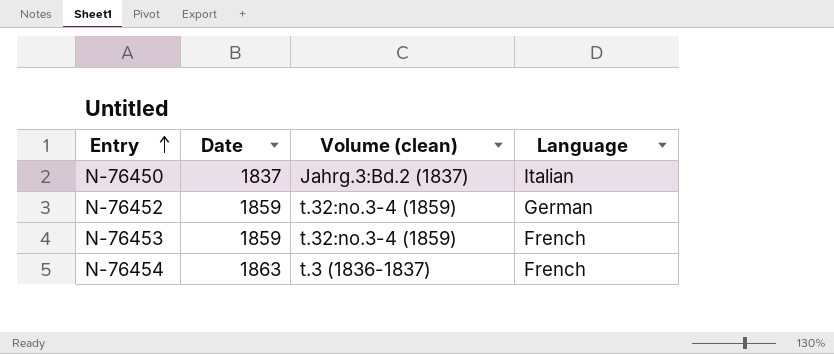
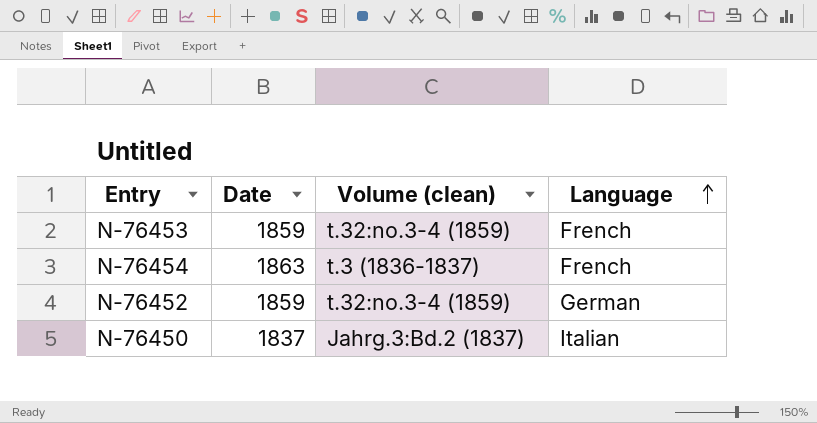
row order: Entry ascending -> Language ascending

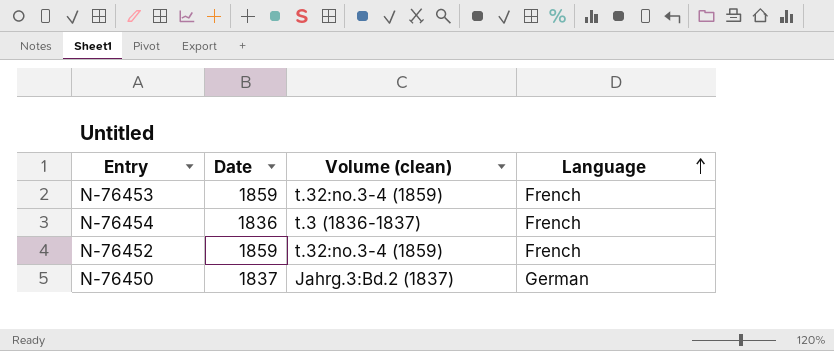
N-76454 | Date: 1863 -> 1836
N-76452 | Language: German -> French
N-76450 | Language: Italian -> German

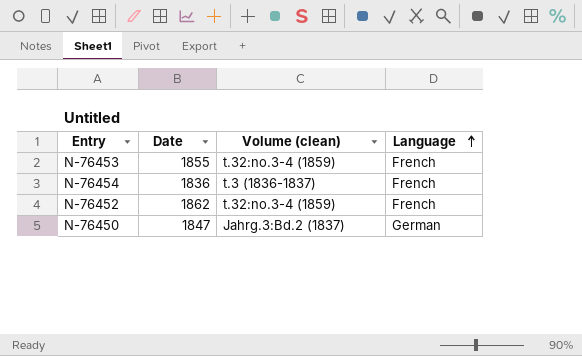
N-76453 | Date: 1859 -> 1855
N-76452 | Date: 1859 -> 1862
N-76450 | Date: 1837 -> 1847

